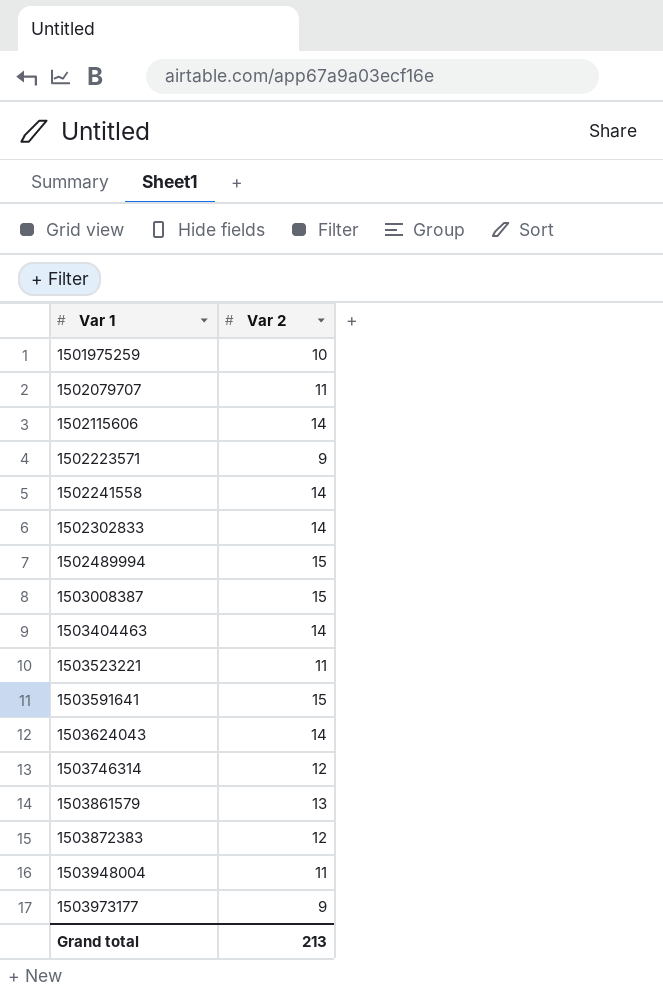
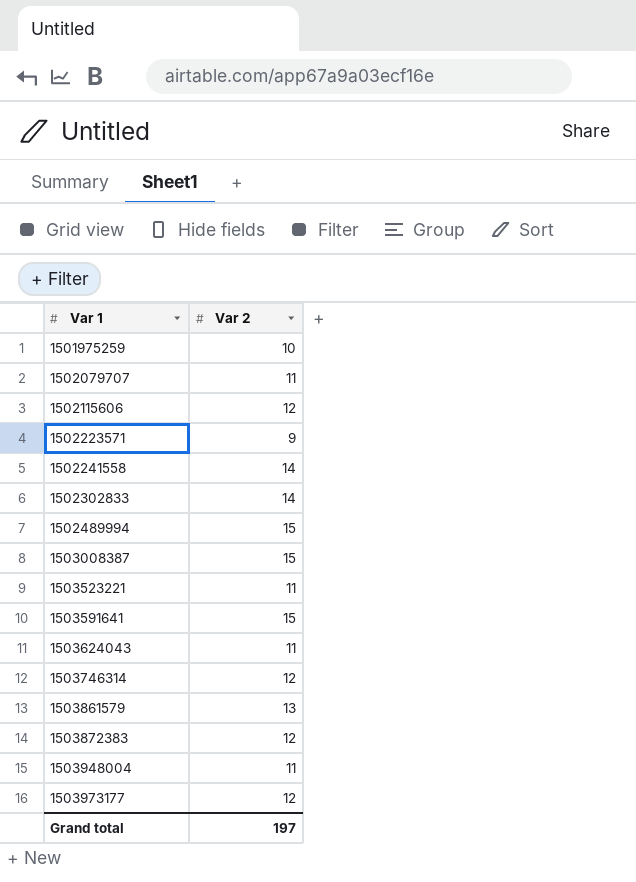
row 1503404463: 14 -> none
1502115606 | Var 2: 14 -> 12
1503624043 | Var 2: 14 -> 11
1503973177 | Var 2: 9 -> 12
Grand total | Var 2: 213 -> 197

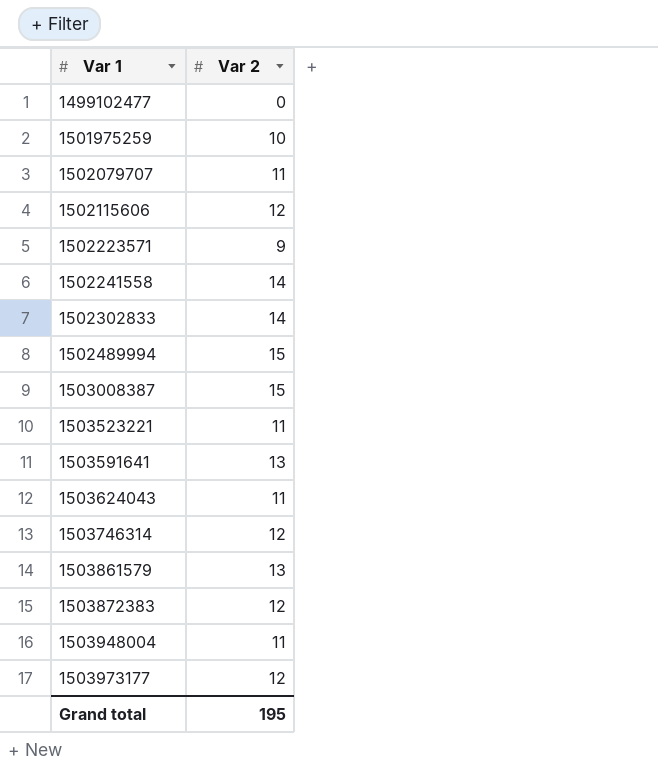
row 1499102477: none -> 0
1503591641 | Var 2: 15 -> 13
Grand total | Var 2: 197 -> 195

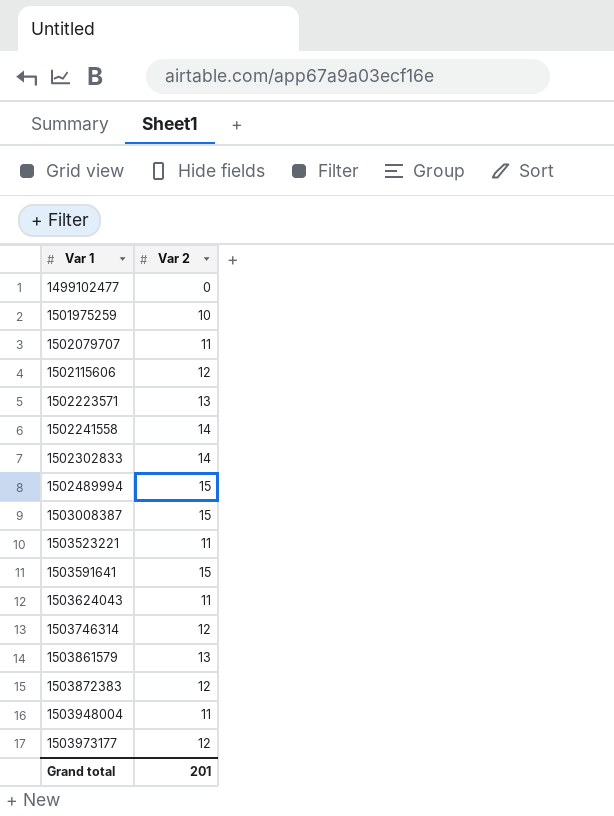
1502223571 | Var 2: 9 -> 13
1503591641 | Var 2: 13 -> 15
Grand total | Var 2: 195 -> 201

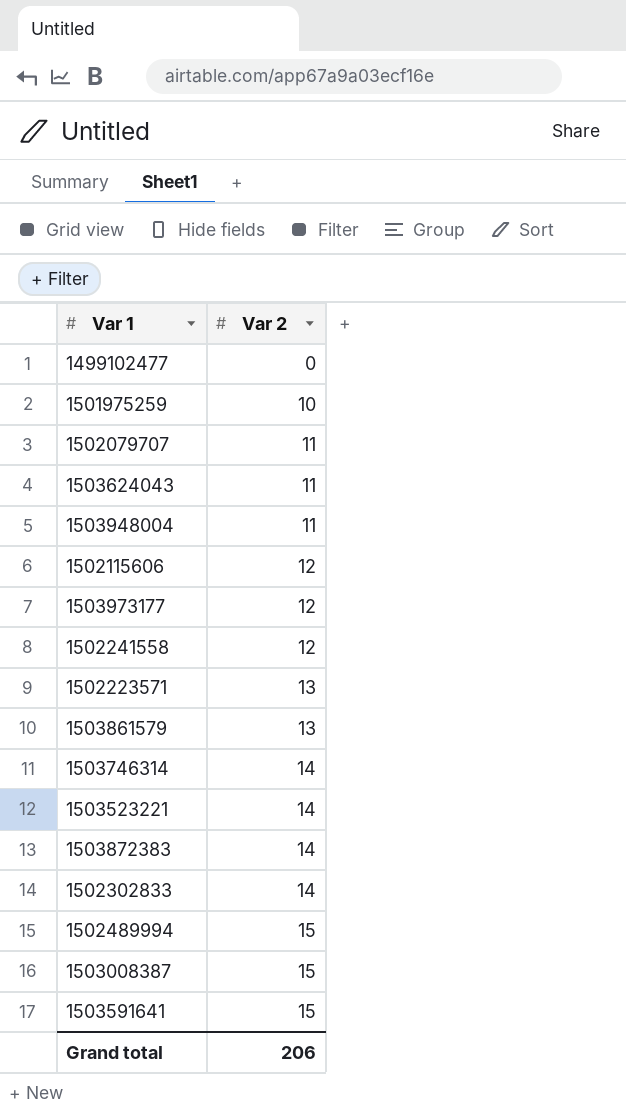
row order: Var 1 ascending -> Var 2 ascending
1502241558 | Var 2: 14 -> 12
1503746314 | Var 2: 12 -> 14
1503523221 | Var 2: 11 -> 14
1503872383 | Var 2: 12 -> 14
Grand total | Var 2: 201 -> 206

